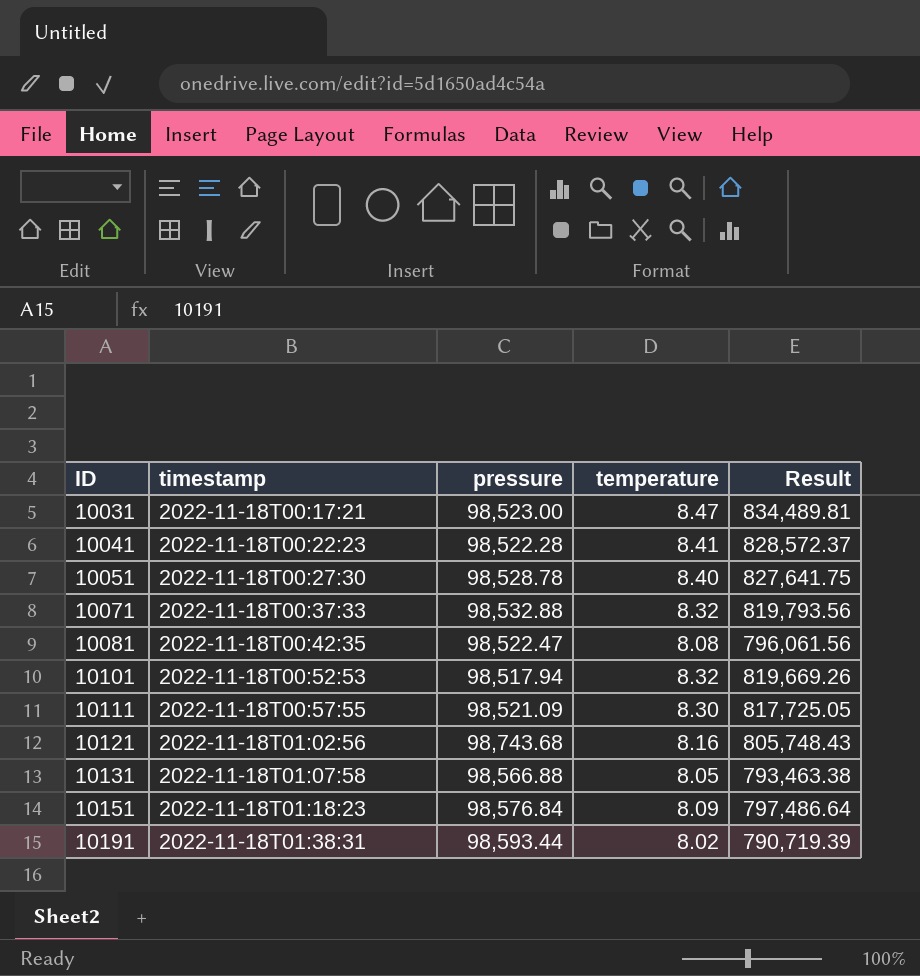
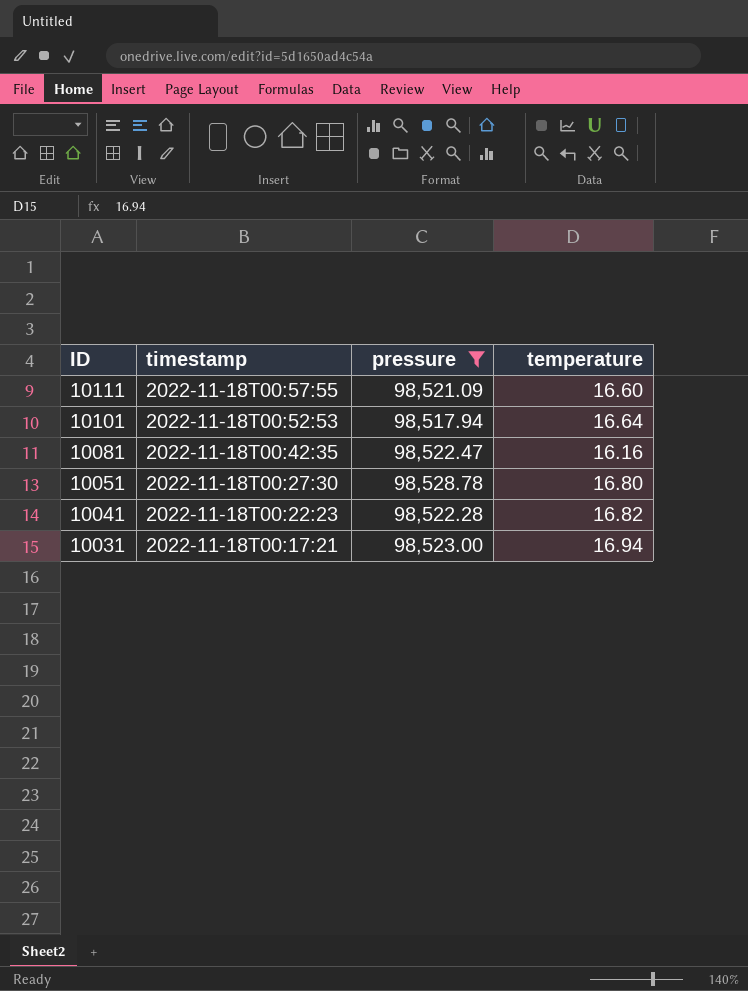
filter: none -> pressure <= 98,528.78
row order: ID ascending -> ID descending
column Result | formula: [pressure] * [temperature] -> none
10111 | temperature: 8.30 -> 16.60
10101 | temperature: 8.32 -> 16.64
10081 | temperature: 8.08 -> 16.16
10051 | temperature: 8.40 -> 16.80
10041 | temperature: 8.41 -> 16.82
10031 | temperature: 8.47 -> 16.94

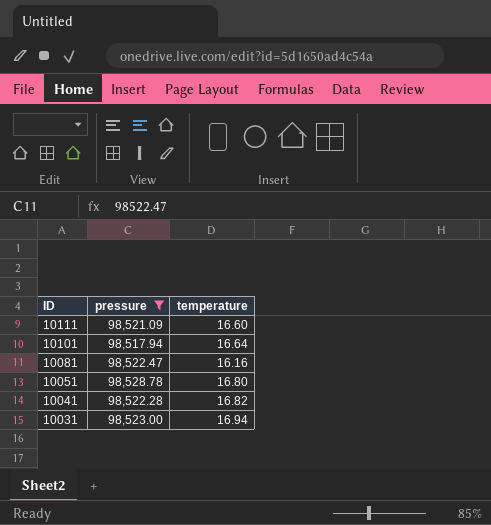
column timestamp | position: 2 -> none

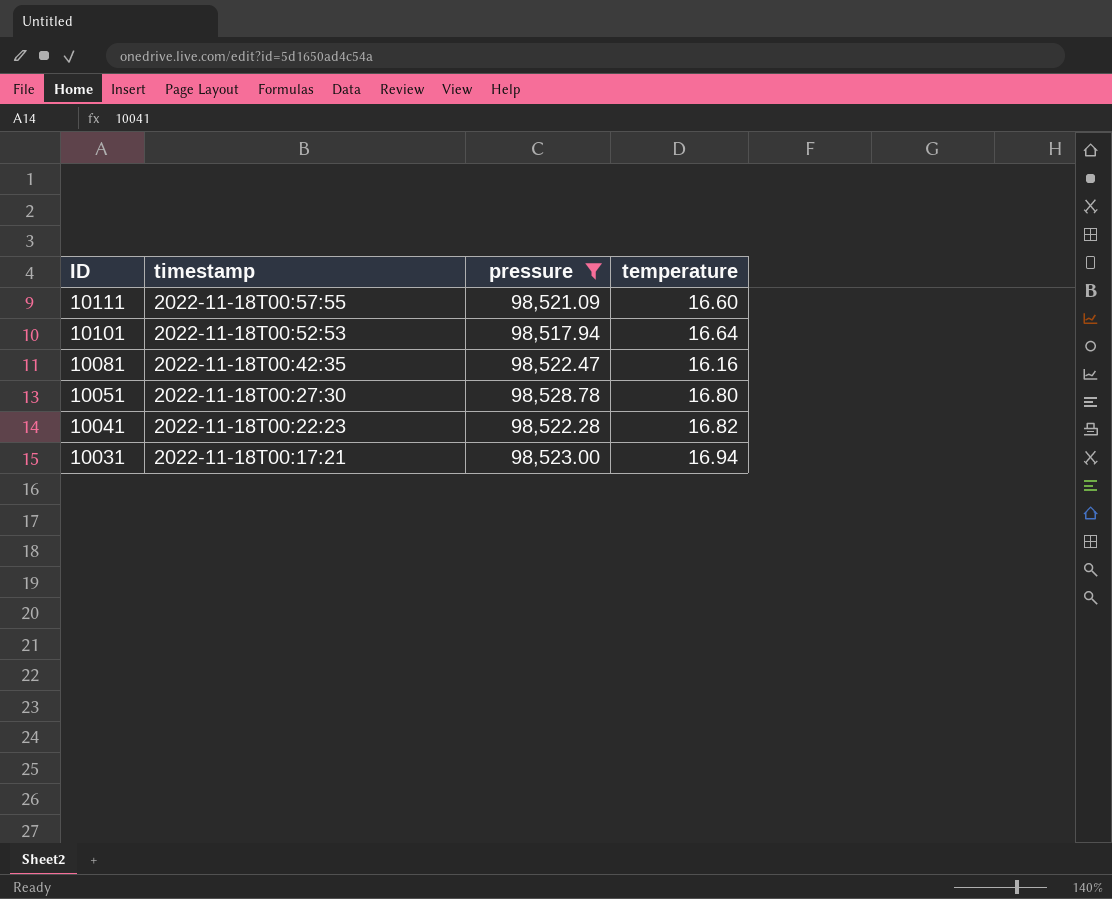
column timestamp | position: none -> 2

